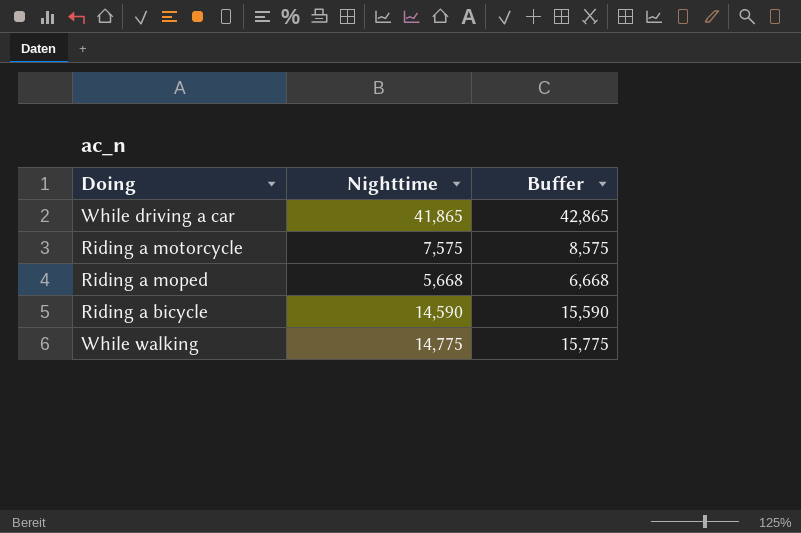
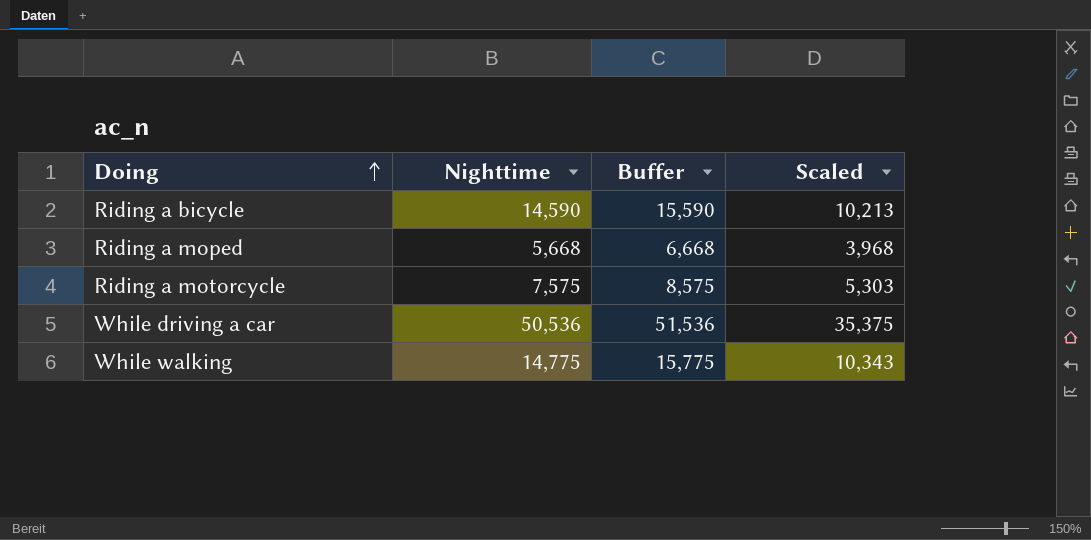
row order: none -> Doing ascending
column Scaled | formula: none -> [Nighttime] * 0.7
While driving a car | Nighttime: 41,865 -> 50,536
While driving a car | Buffer: 42,865 -> 51,536

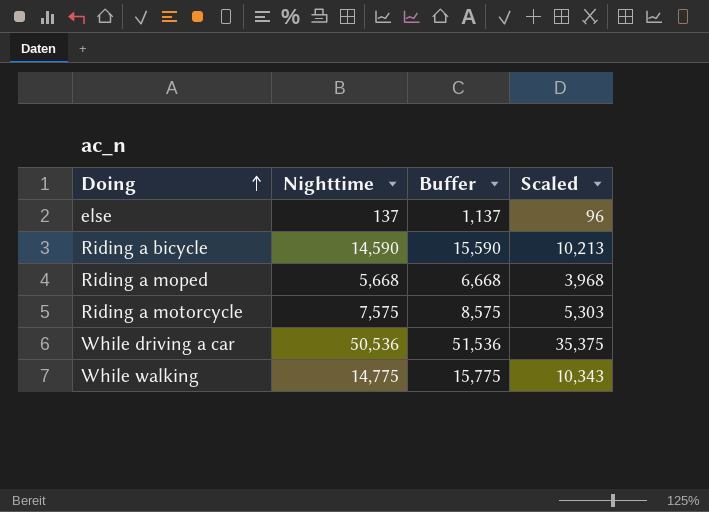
row else: none -> 137 | 1,137 | 96

